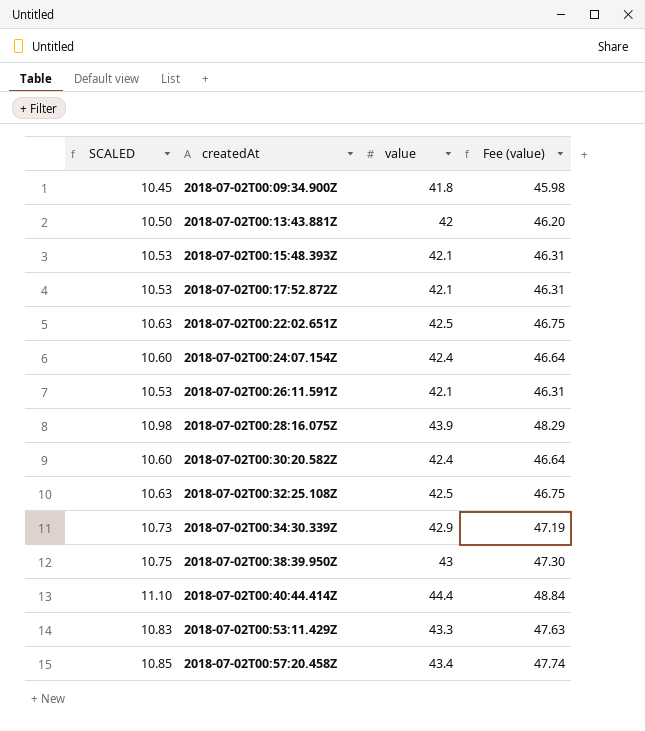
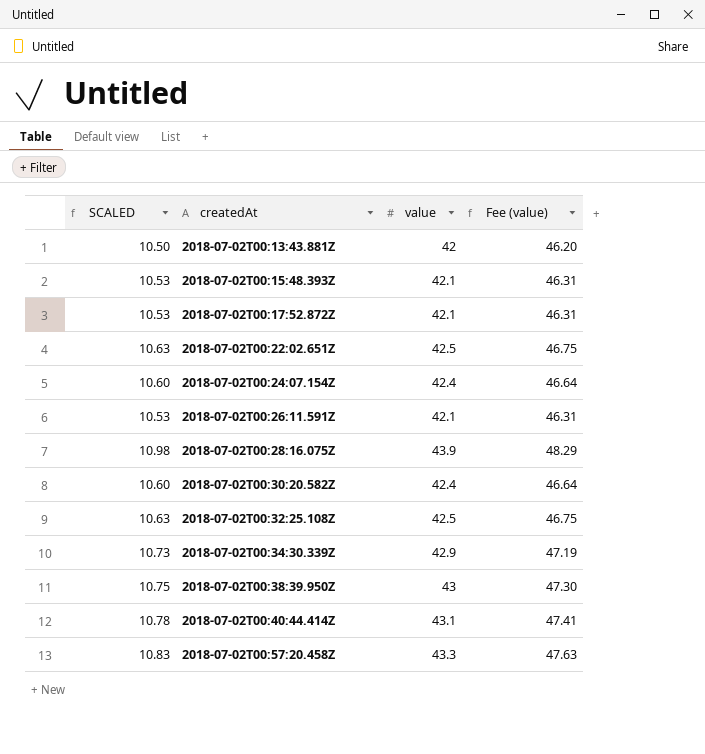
row 2018-07-02T00:09:34.900Z: 10.45 | 41.8 | 45.98 -> none
row 2018-07-02T00:53:11.429Z: 10.83 | 43.3 | 47.63 -> none
2018-07-02T00:40:44.414Z | SCALED: 11.10 -> 10.78
2018-07-02T00:40:44.414Z | value: 44.4 -> 43.1
2018-07-02T00:40:44.414Z | Fee (value): 48.84 -> 47.41
2018-07-02T00:57:20.458Z | SCALED: 10.85 -> 10.83
2018-07-02T00:57:20.458Z | value: 43.4 -> 43.3
2018-07-02T00:57:20.458Z | Fee (value): 47.74 -> 47.63

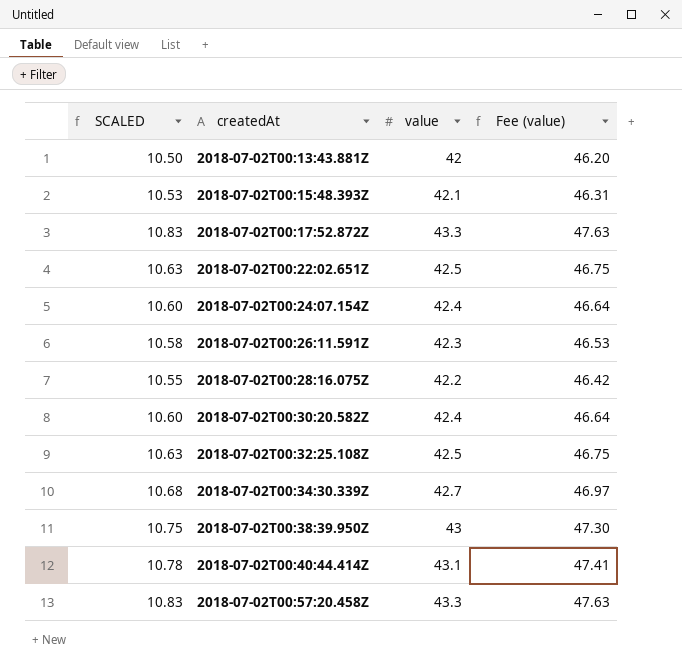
2018-07-02T00:17:52.872Z | SCALED: 10.53 -> 10.83
2018-07-02T00:17:52.872Z | value: 42.1 -> 43.3
2018-07-02T00:17:52.872Z | Fee (value): 46.31 -> 47.63
2018-07-02T00:26:11.591Z | SCALED: 10.53 -> 10.58
2018-07-02T00:26:11.591Z | value: 42.1 -> 42.3
2018-07-02T00:26:11.591Z | Fee (value): 46.31 -> 46.53
2018-07-02T00:28:16.075Z | SCALED: 10.98 -> 10.55
2018-07-02T00:28:16.075Z | value: 43.9 -> 42.2
2018-07-02T00:28:16.075Z | Fee (value): 48.29 -> 46.42
2018-07-02T00:34:30.339Z | SCALED: 10.73 -> 10.68
2018-07-02T00:34:30.339Z | value: 42.9 -> 42.7
2018-07-02T00:34:30.339Z | Fee (value): 47.19 -> 46.97

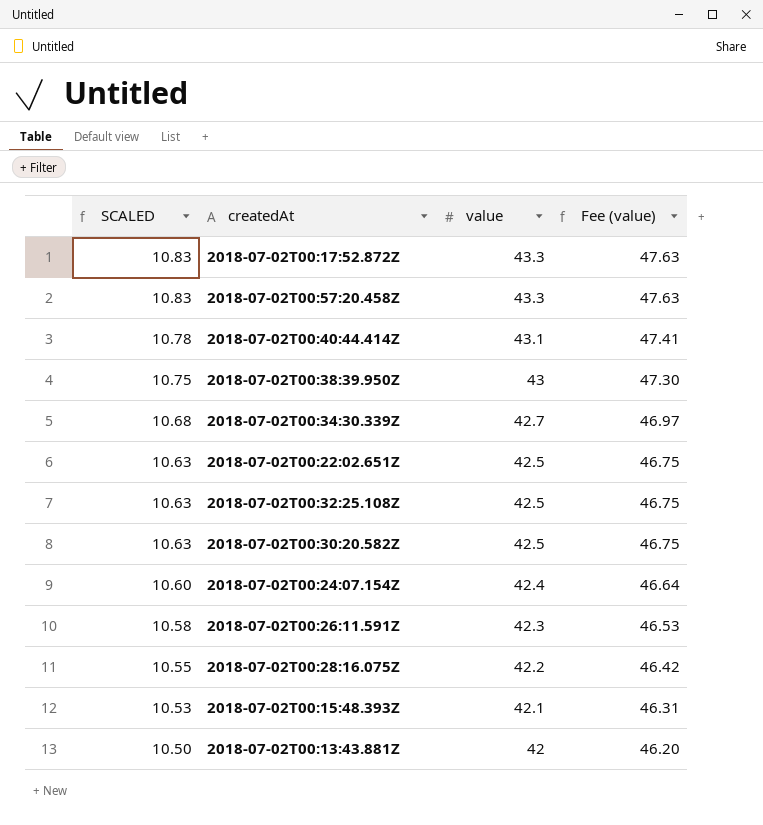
row order: createdAt ascending -> SCALED descending
2018-07-02T00:30:20.582Z | SCALED: 10.60 -> 10.63
2018-07-02T00:30:20.582Z | value: 42.4 -> 42.5
2018-07-02T00:30:20.582Z | Fee (value): 46.64 -> 46.75

